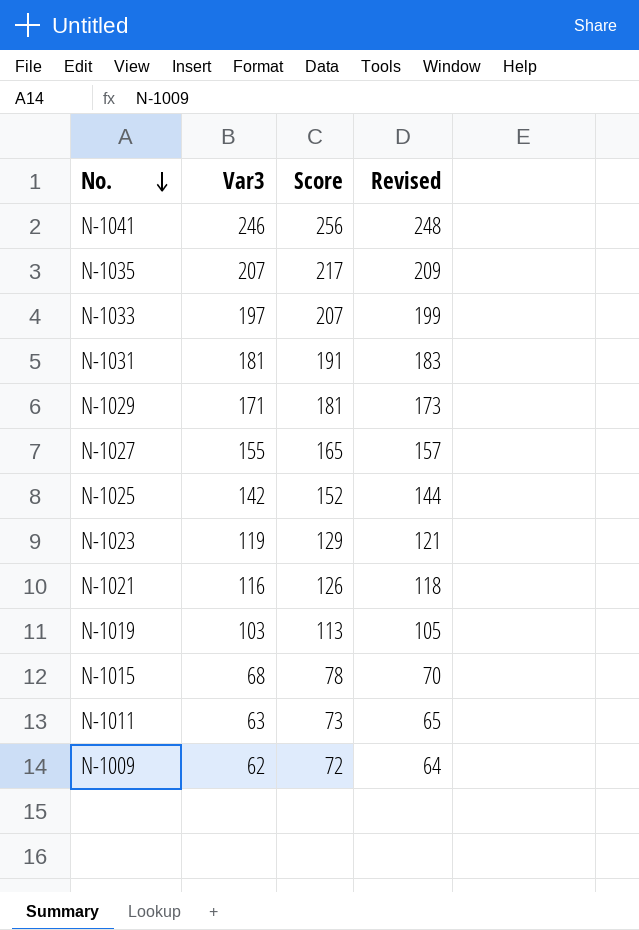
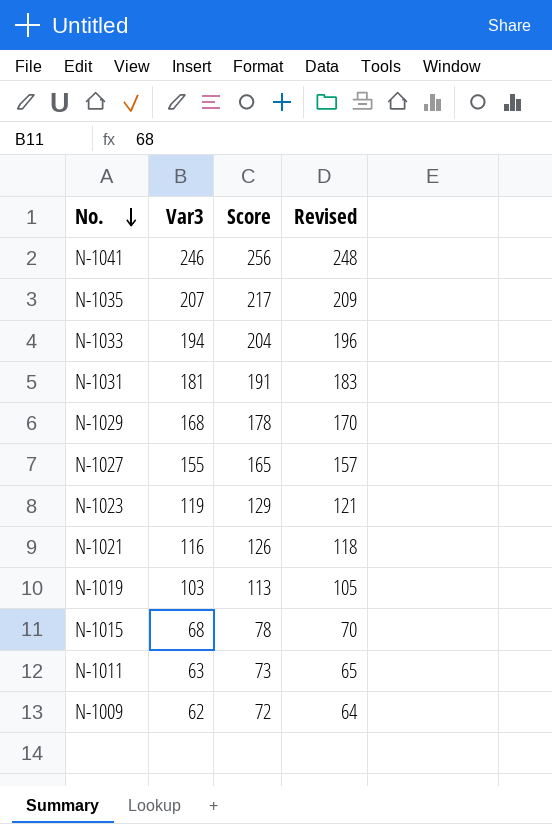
row N-1025: 142 | 152 | 144 -> none
N-1033 | Var3: 197 -> 194
N-1033 | Score: 207 -> 204
N-1033 | Revised: 199 -> 196
N-1029 | Var3: 171 -> 168
N-1029 | Score: 181 -> 178
N-1029 | Revised: 173 -> 170

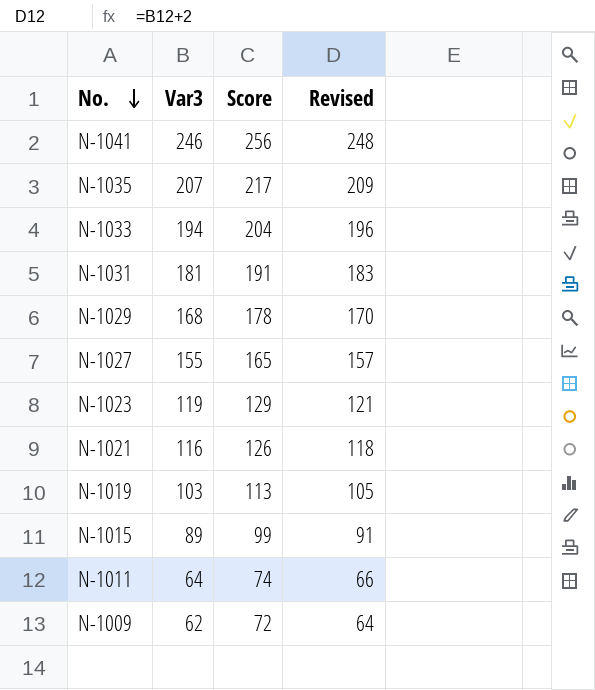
N-1015 | Var3: 68 -> 89
N-1015 | Score: 78 -> 99
N-1015 | Revised: 70 -> 91
N-1011 | Var3: 63 -> 64
N-1011 | Score: 73 -> 74
N-1011 | Revised: 65 -> 66

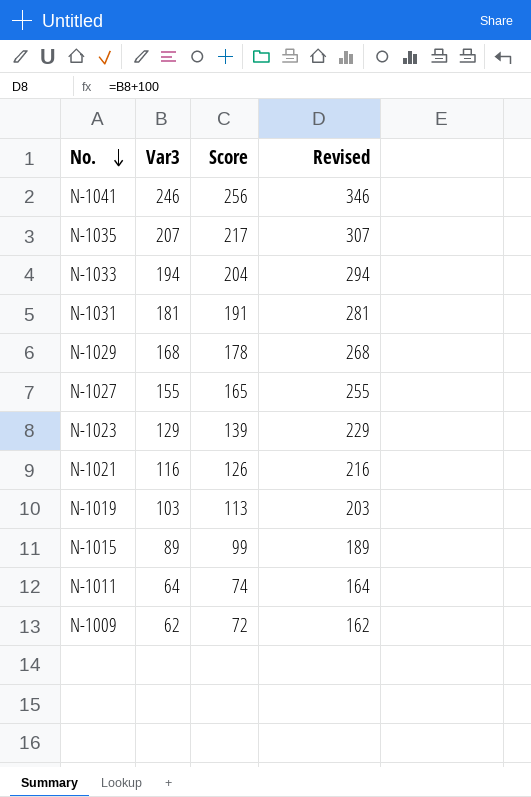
column Revised | formula: [Var3] + 2 -> [Var3] + 100
N-1023 | Var3: 119 -> 129
N-1023 | Score: 129 -> 139

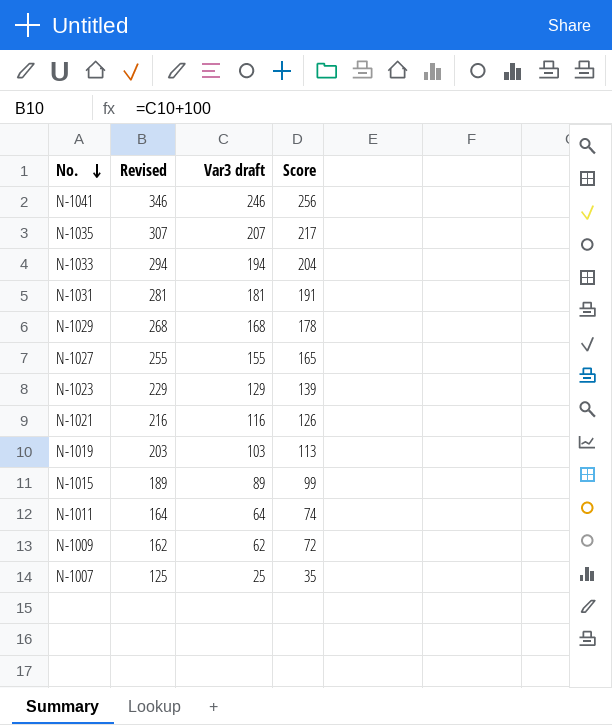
column Revised | position: 4 -> 2
column name: Var3 -> Var3 draft
row N-1007: none -> 125 | 25 | 35

